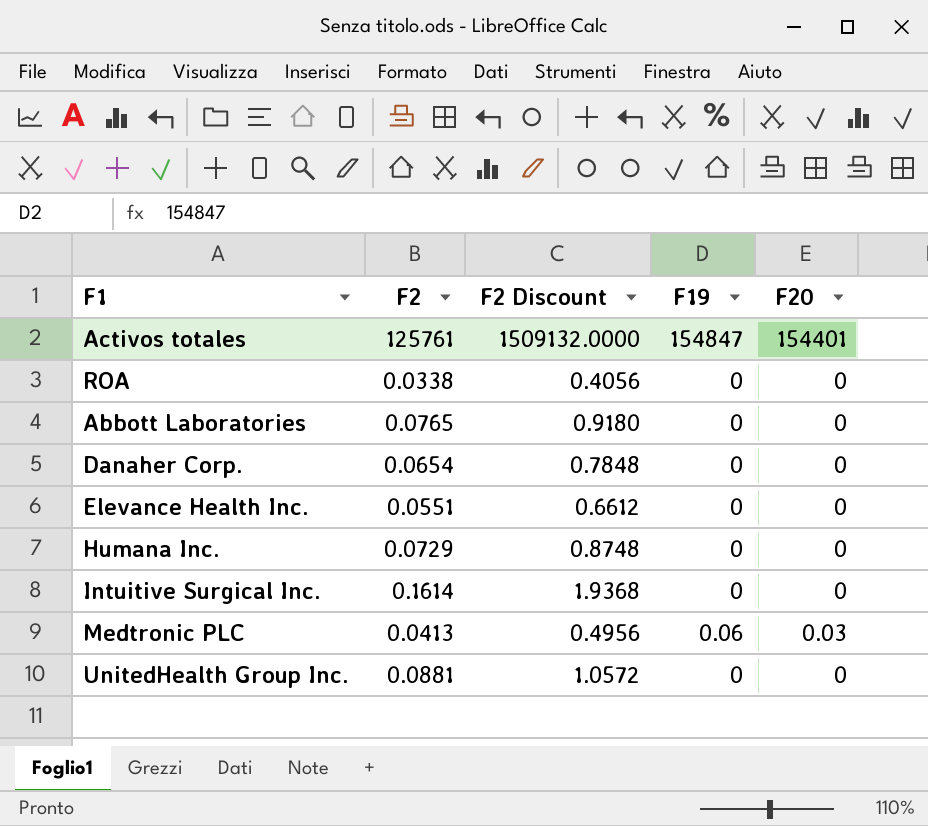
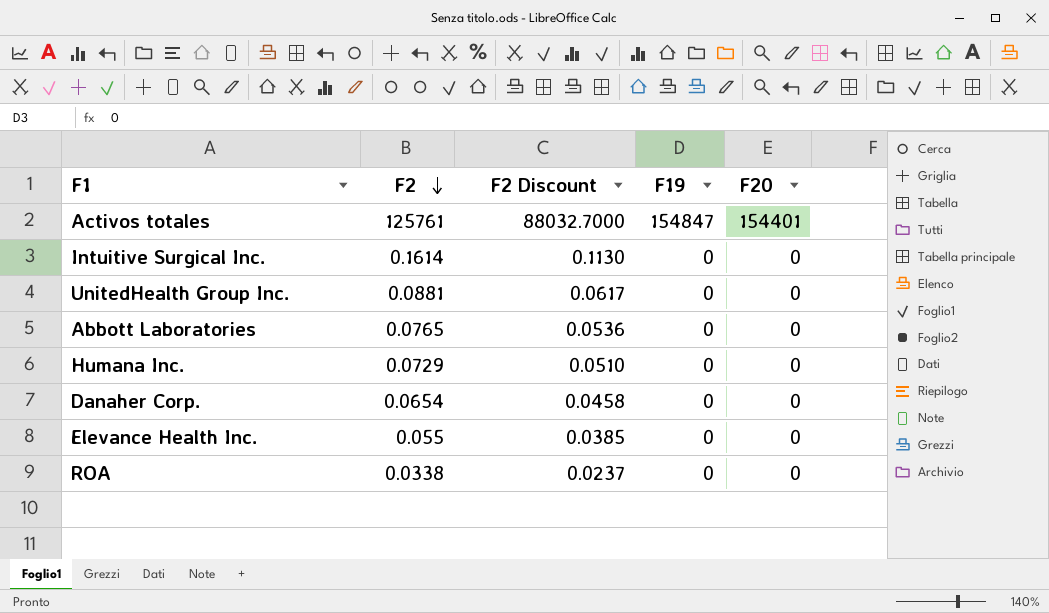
row order: none -> F2 descending
column F2 Discount | formula: [F2] * 12 -> [F2] * 0.7
row Medtronic PLC: 0.0413 | 0.4956 | 0.06 | 0.03 -> none
Elevance Health Inc. | F2: 0.0551 -> 0.055

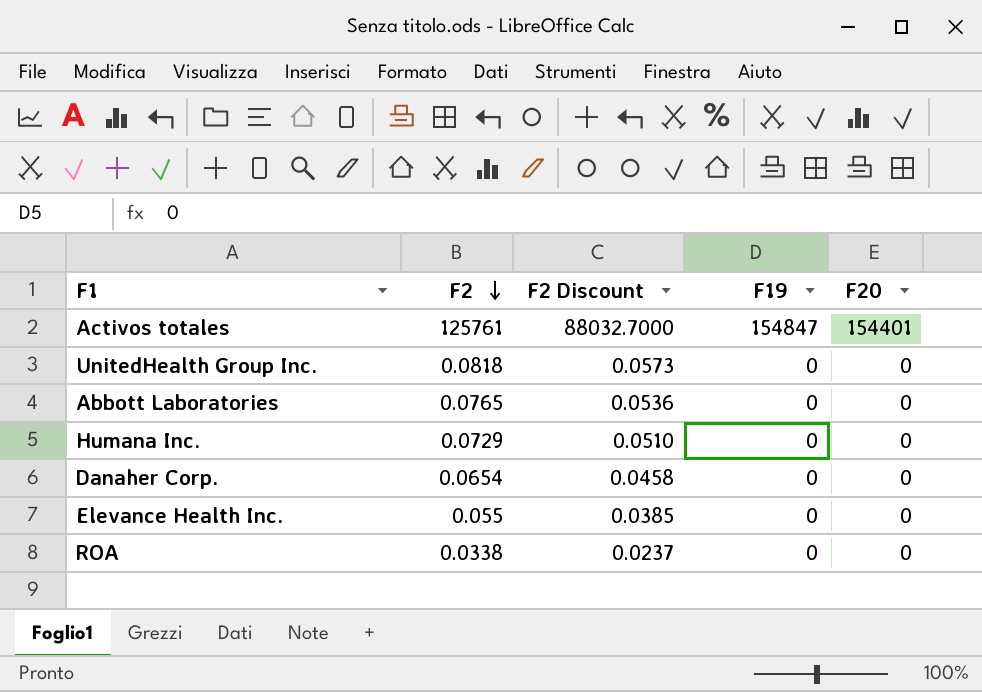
row Intuitive Surgical Inc.: 0.1614 | 0.1130 | 0 | 0 -> none
UnitedHealth Group Inc. | F2: 0.0881 -> 0.0818
UnitedHealth Group Inc. | F2 Discount: 0.0617 -> 0.0573

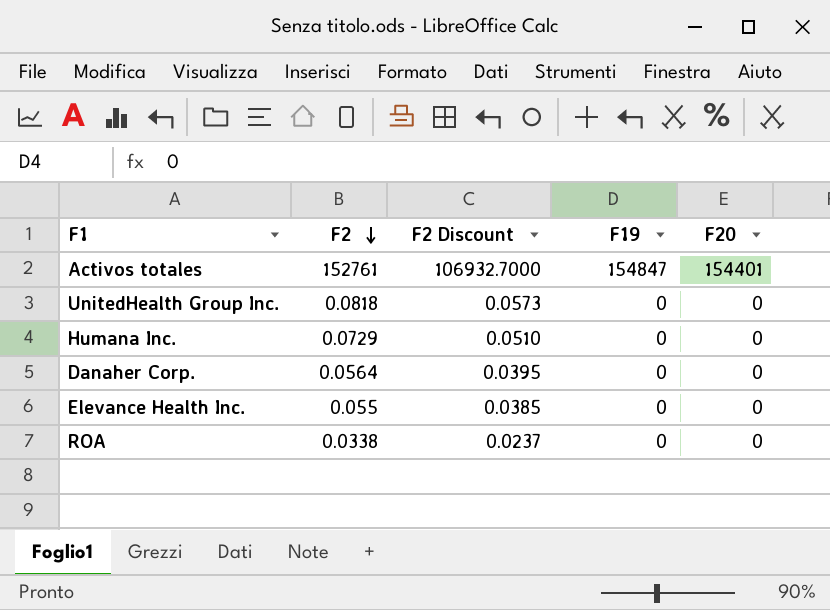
row Abbott Laboratories: 0.0765 | 0.0536 | 0 | 0 -> none
Activos totales | F2: 125761 -> 152761
Activos totales | F2 Discount: 88032.7000 -> 106932.7000
Danaher Corp. | F2: 0.0654 -> 0.0564
Danaher Corp. | F2 Discount: 0.0458 -> 0.0395

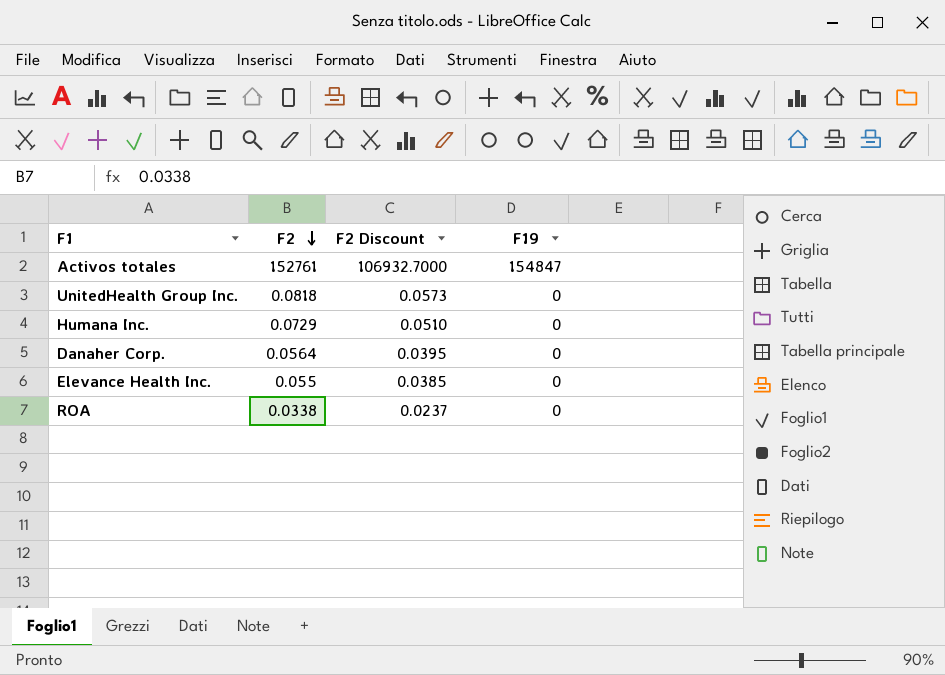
column F20 | position: 5 -> none

